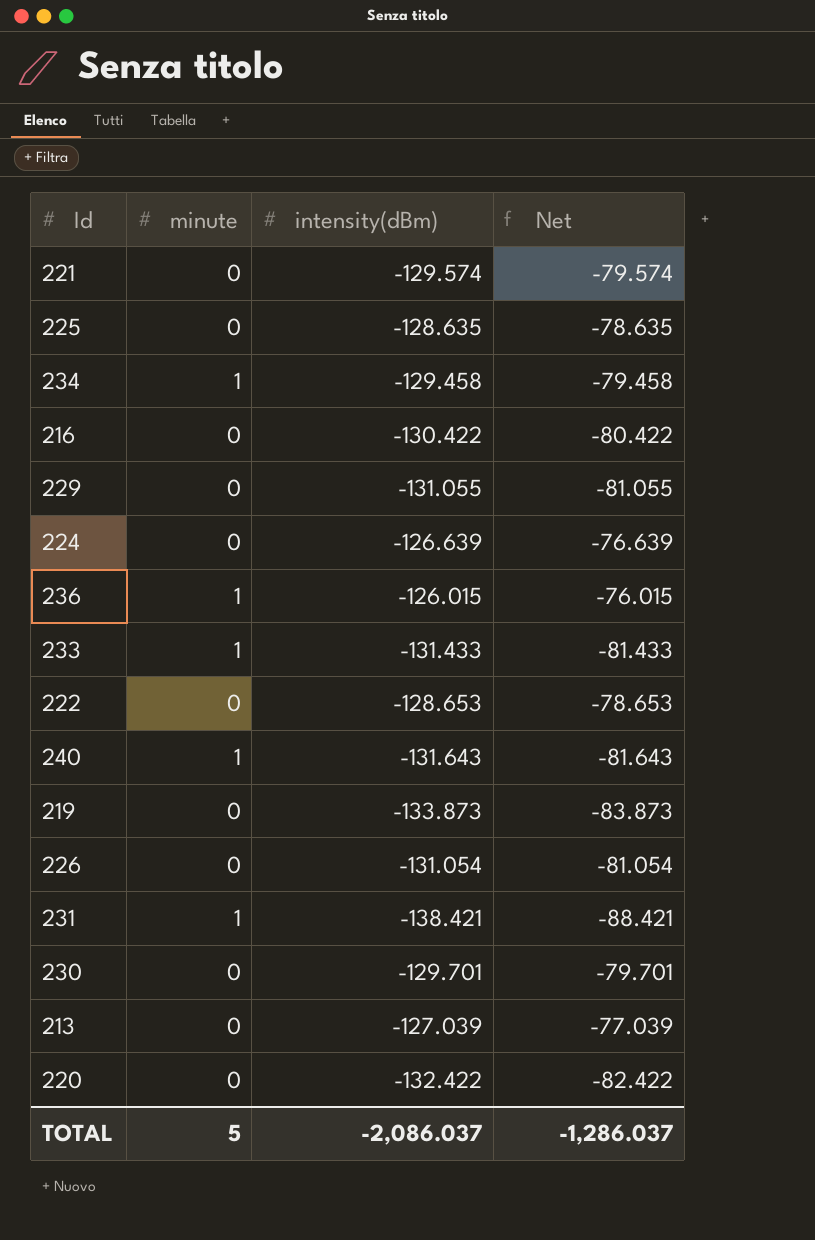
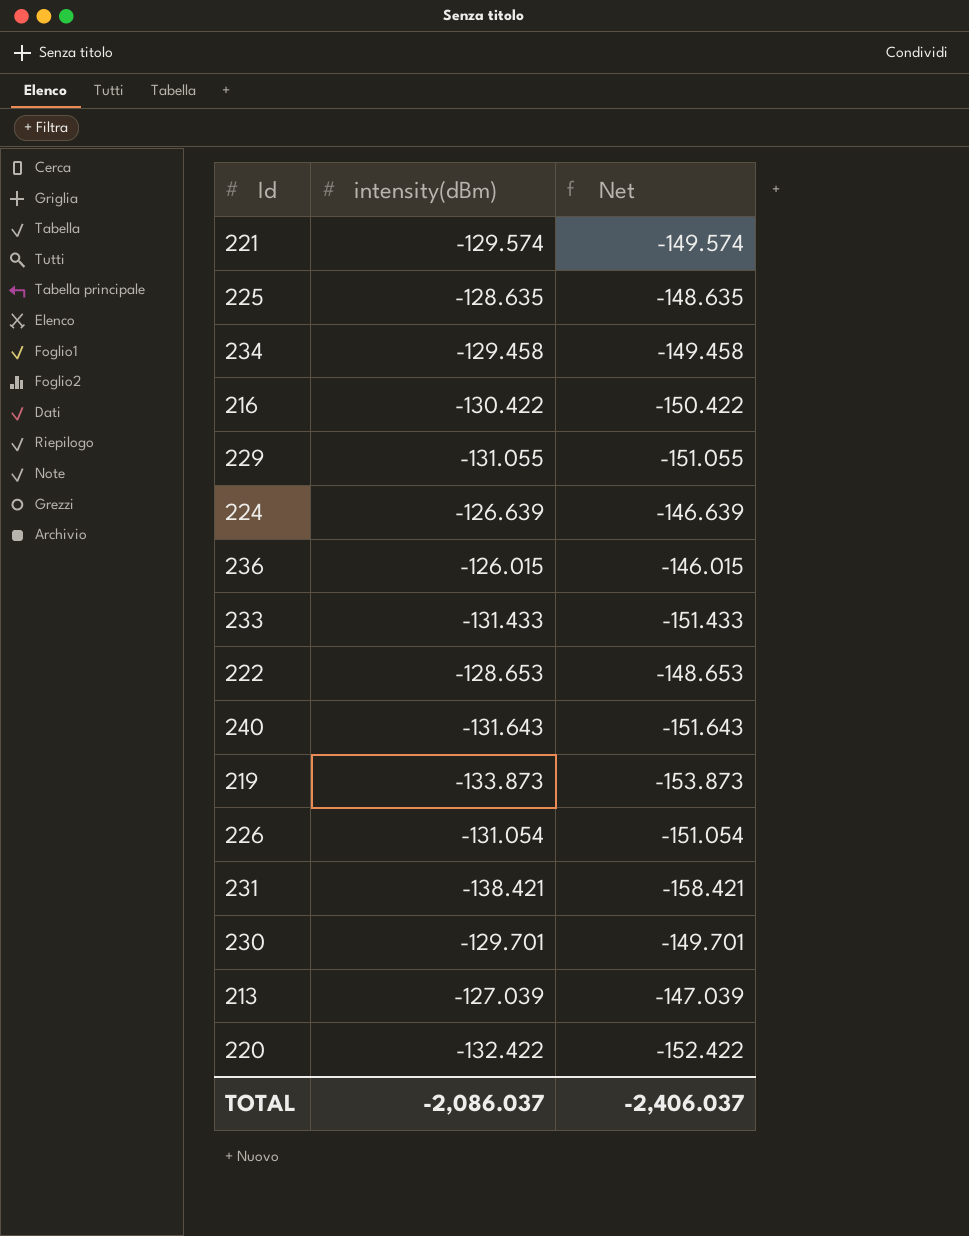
column minute | position: 2 -> none
column Net | formula: [intensity(dBm)] + 50 -> [intensity(dBm)] - 20
TOTAL | Net: -1,286.037 -> -2,406.037

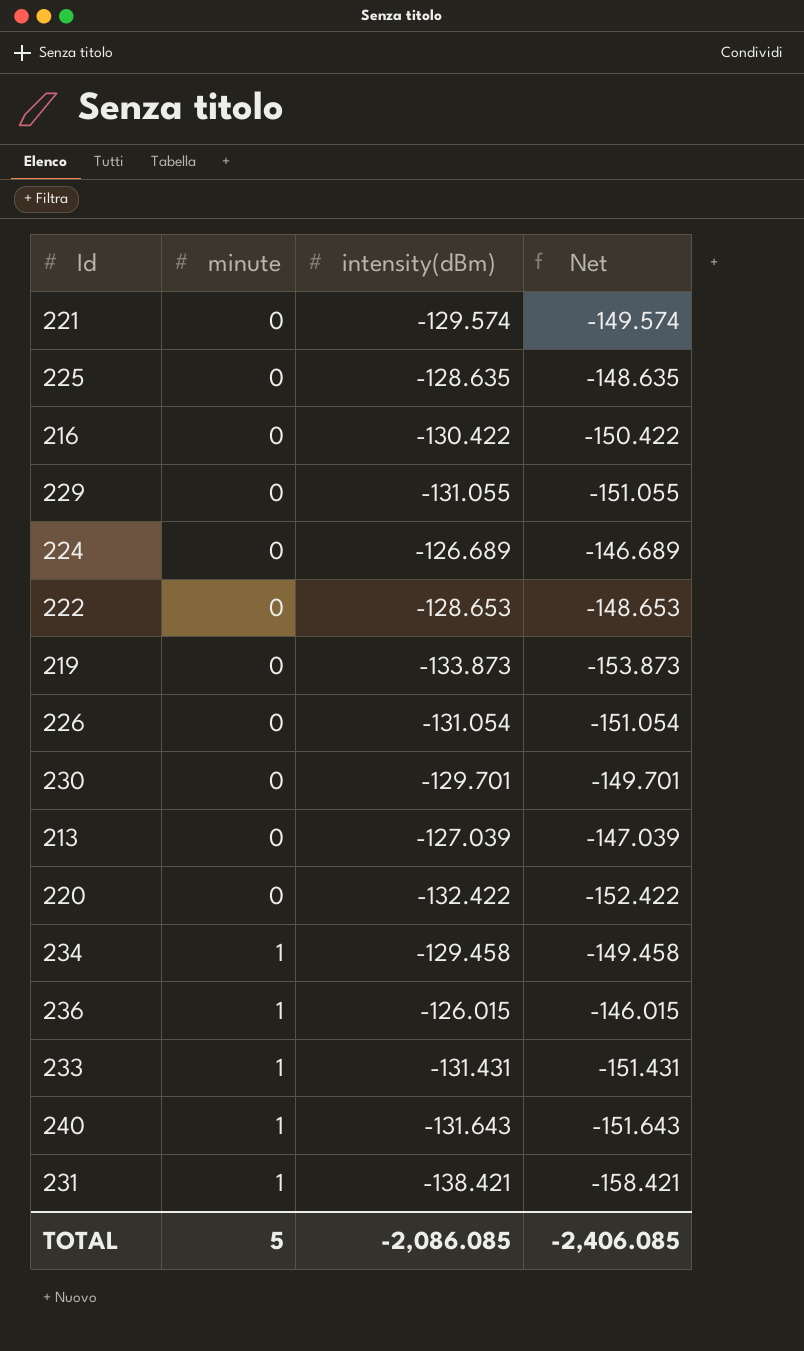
row order: none -> minute ascending
column minute | position: none -> 2
224 | intensity(dBm): -126.639 -> -126.689
224 | Net: -146.639 -> -146.689
233 | intensity(dBm): -131.433 -> -131.431
233 | Net: -151.433 -> -151.431
TOTAL | intensity(dBm): -2,086.037 -> -2,086.085
TOTAL | Net: -2,406.037 -> -2,406.085

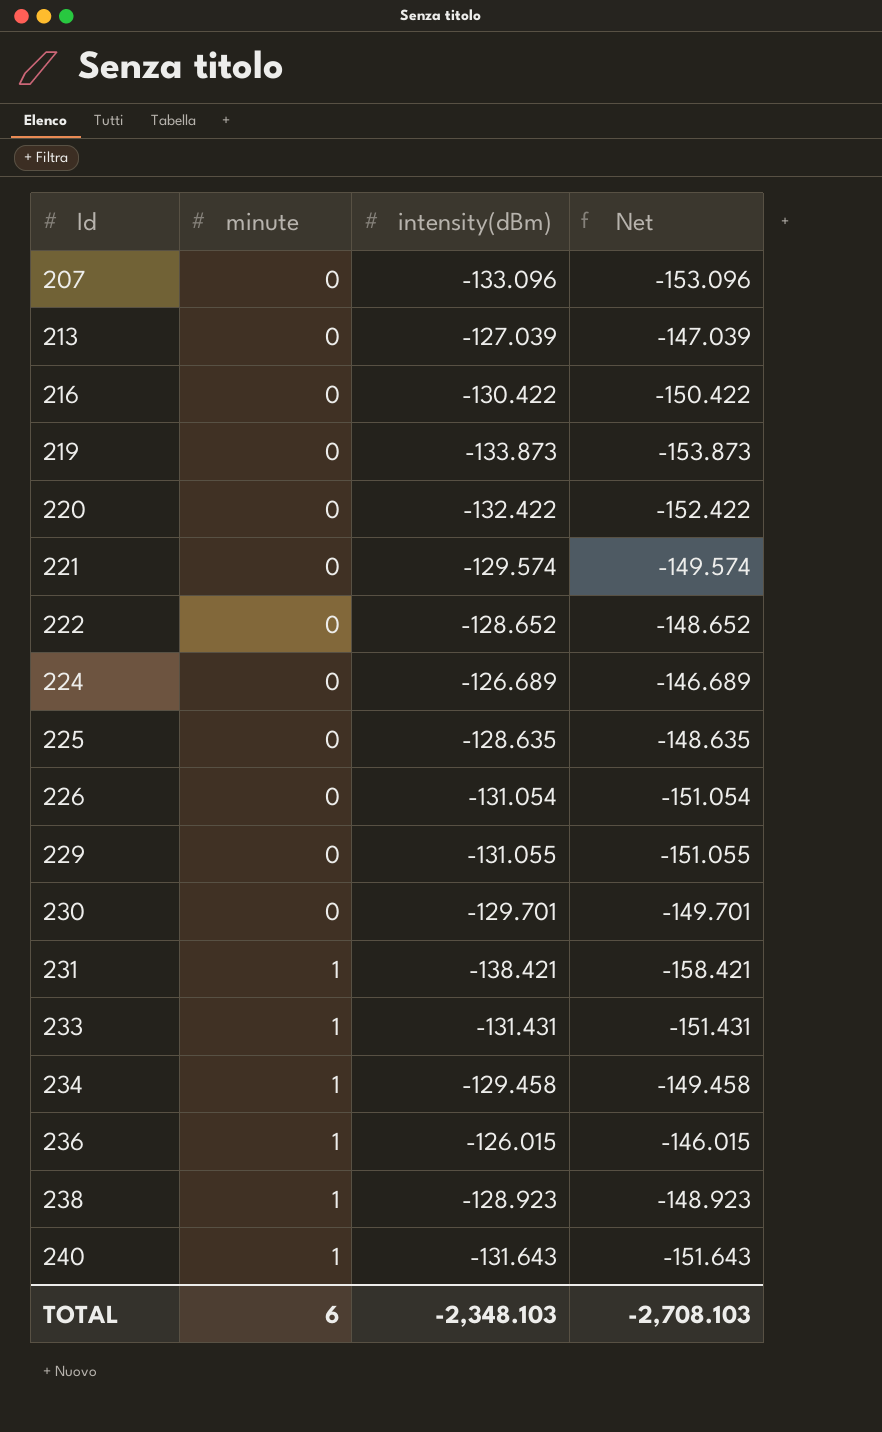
row order: minute ascending -> Id ascending
row 207: none -> 0 | -133.096 | -153.096
222 | intensity(dBm): -128.653 -> -128.652
222 | Net: -148.653 -> -148.652
row 238: none -> 1 | -128.923 | -148.923
TOTAL | minute: 5 -> 6
TOTAL | intensity(dBm): -2,086.085 -> -2,348.103
TOTAL | Net: -2,406.085 -> -2,708.103

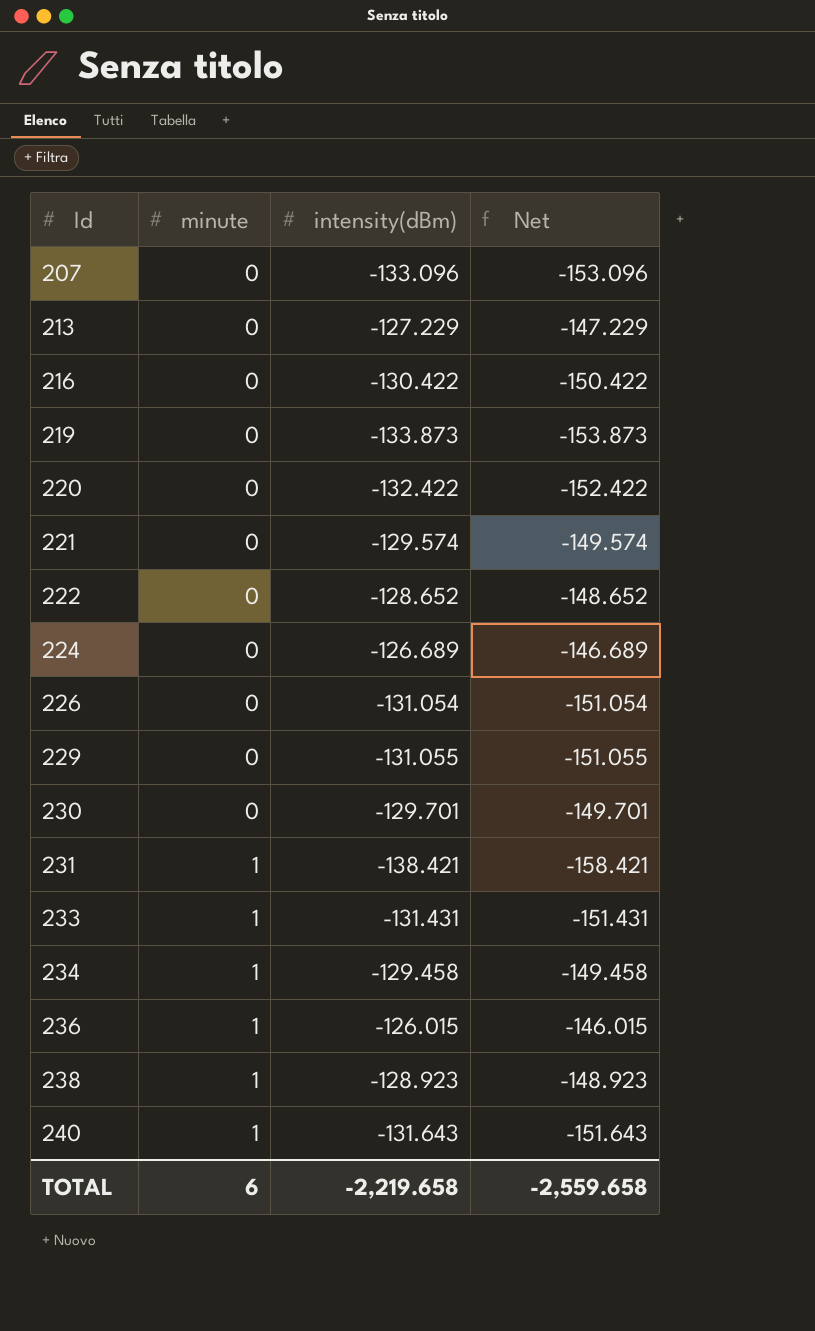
row 225: 0 | -128.635 | -148.635 -> none
213 | intensity(dBm): -127.039 -> -127.229
213 | Net: -147.039 -> -147.229
TOTAL | intensity(dBm): -2,348.103 -> -2,219.658
TOTAL | Net: -2,708.103 -> -2,559.658

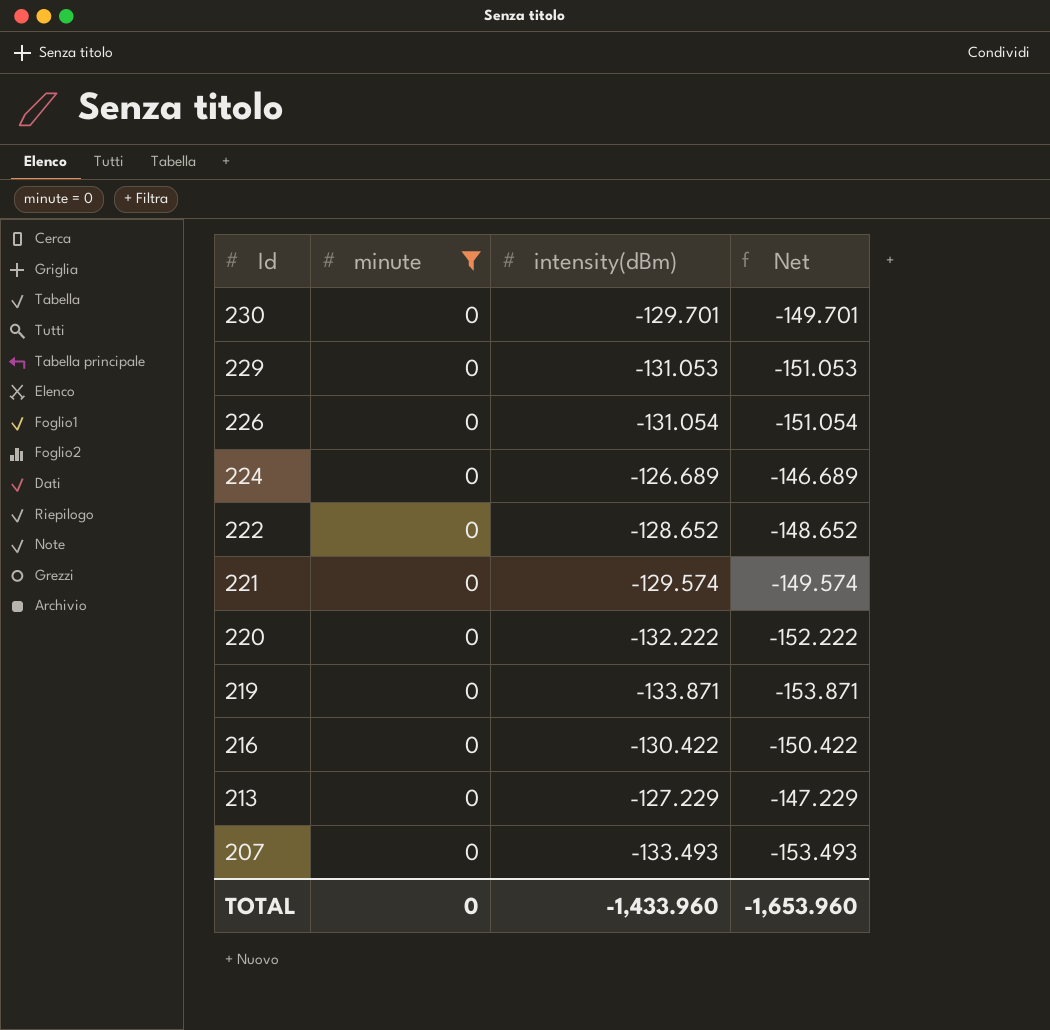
filter: none -> minute = 0
row order: Id ascending -> Id descending
229 | intensity(dBm): -131.055 -> -131.053
229 | Net: -151.055 -> -151.053
220 | intensity(dBm): -132.422 -> -132.222
220 | Net: -152.422 -> -152.222
219 | intensity(dBm): -133.873 -> -133.871
219 | Net: -153.873 -> -153.871
207 | intensity(dBm): -133.096 -> -133.493
207 | Net: -153.096 -> -153.493
TOTAL | minute: 6 -> 0
TOTAL | intensity(dBm): -2,219.658 -> -1,433.960
TOTAL | Net: -2,559.658 -> -1,653.960

